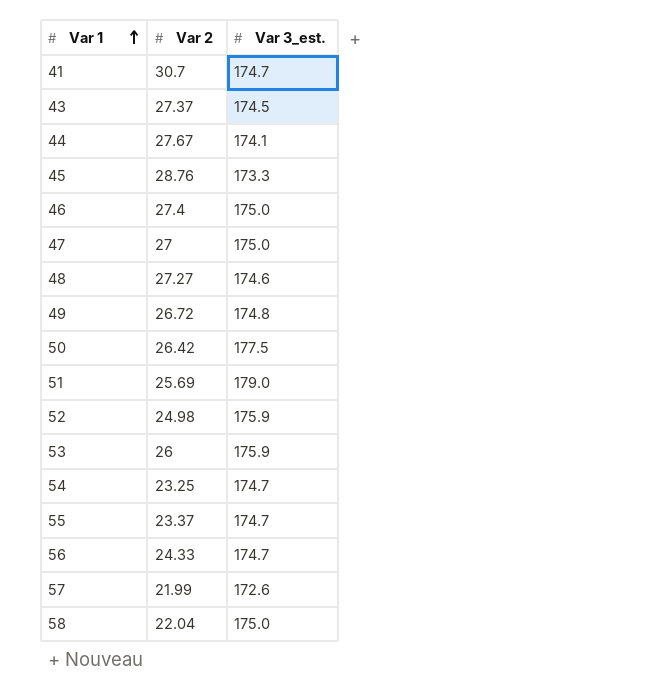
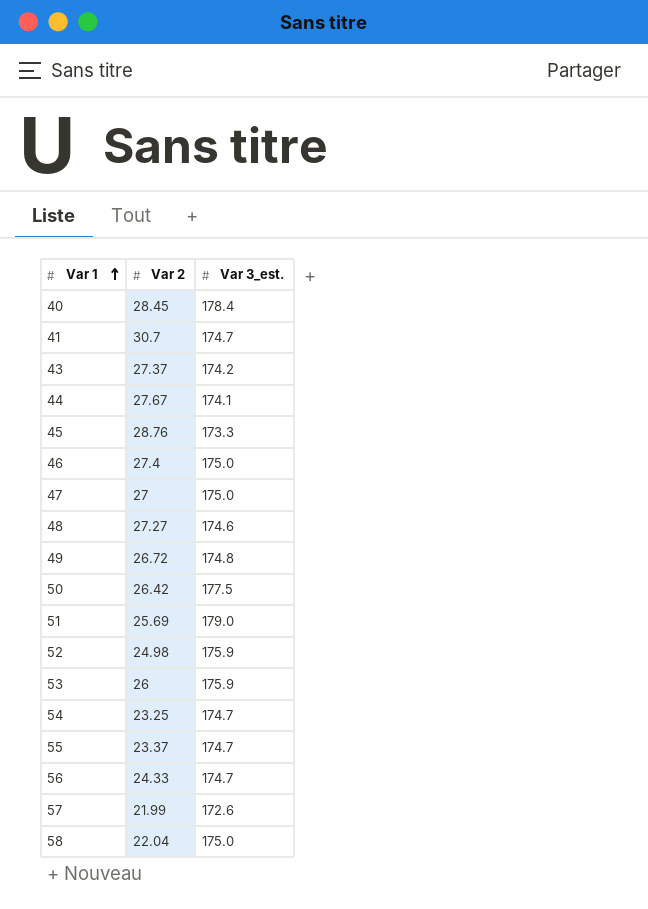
row 40: none -> 28.45 | 178.4
43 | Var 3_est.: 174.5 -> 174.2

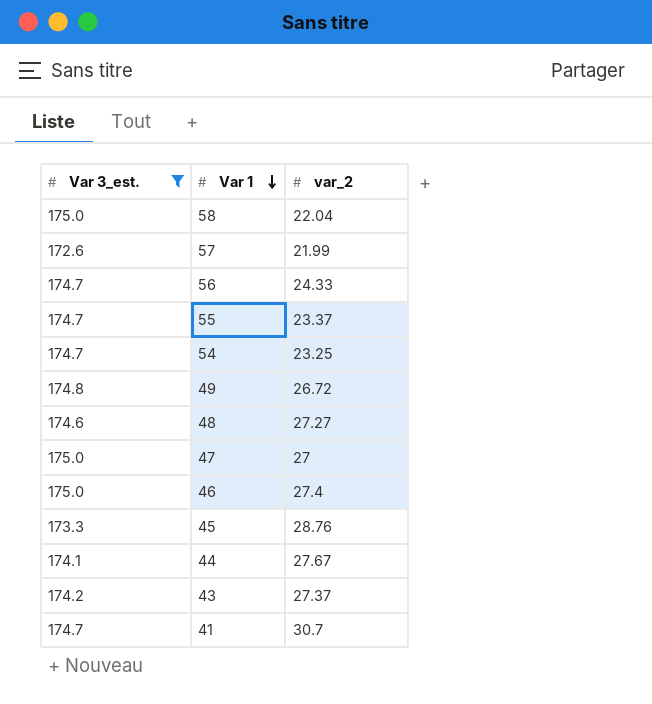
filter: none -> Var 3_est. <= 175.0
row order: Var 1 ascending -> Var 1 descending
column Var 3_est. | position: 3 -> 1
column name: Var 2 -> var_2

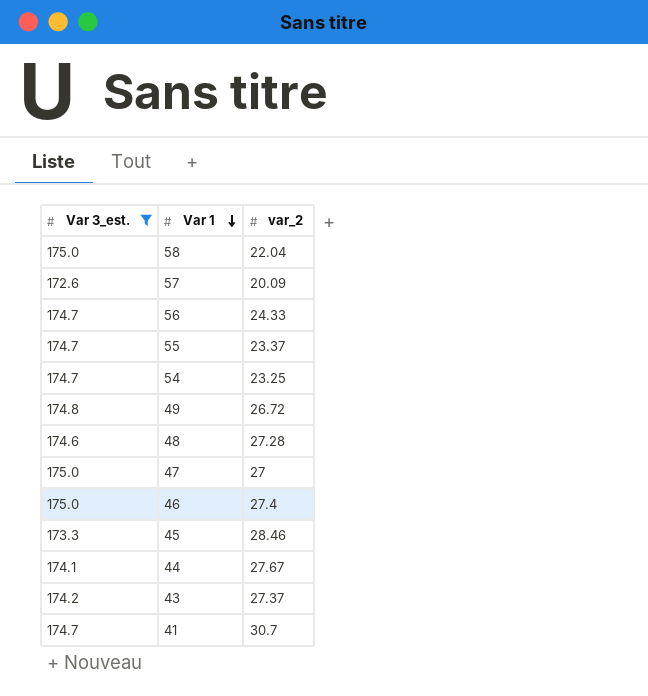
57 | var_2: 21.99 -> 20.09
48 | var_2: 27.27 -> 27.28
45 | var_2: 28.76 -> 28.46

